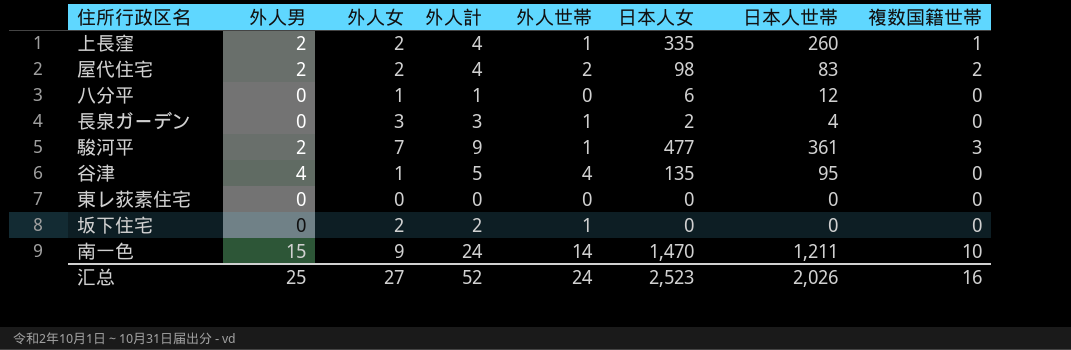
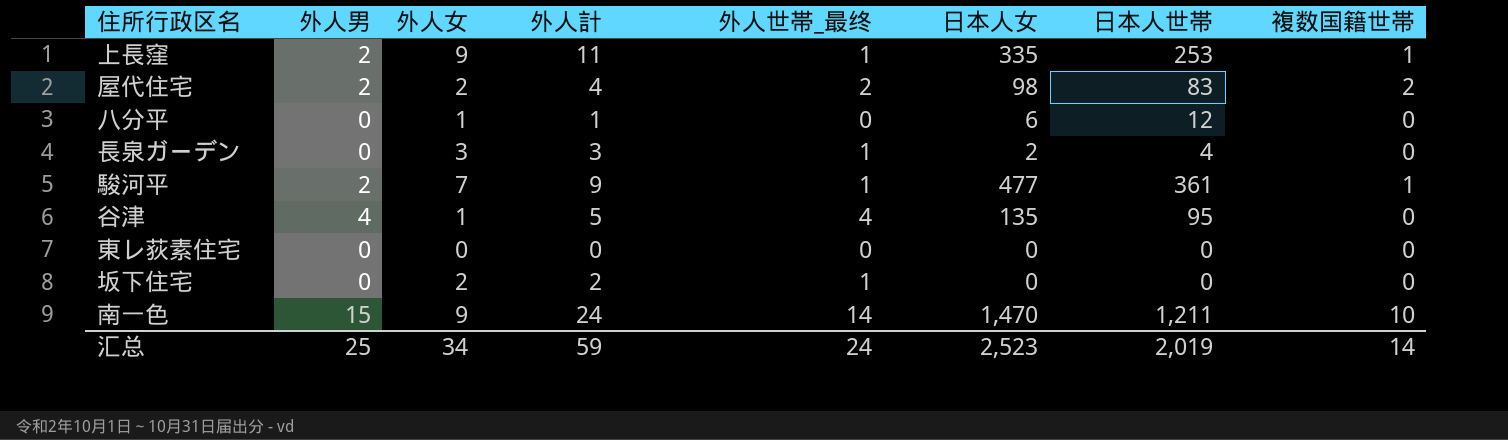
column name: 外人世帯 -> 外人世帯_最终
上長窪 | 外人女: 2 -> 9
上長窪 | 外人計: 4 -> 11
上長窪 | 日本人世帯: 260 -> 253
駿河平 | 複数国籍世帯: 3 -> 1
汇总 | 外人女: 27 -> 34
汇总 | 外人計: 52 -> 59
汇总 | 日本人世帯: 2,026 -> 2,019
汇总 | 複数国籍世帯: 16 -> 14

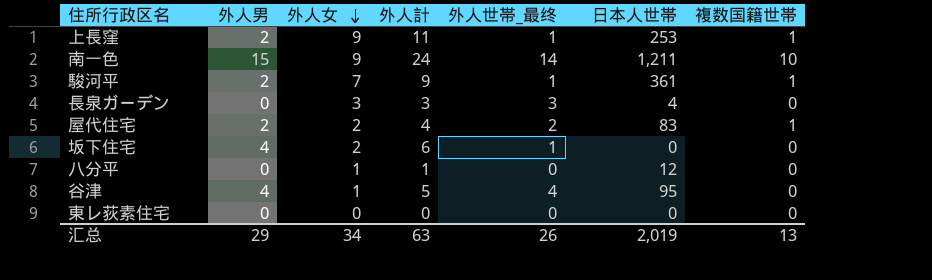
row order: none -> 外人女 descending
column 日本人女 | position: 6 -> none
長泉ガーデン | 外人世帯_最终: 1 -> 3
屋代住宅 | 複数国籍世帯: 2 -> 1
坂下住宅 | 外人男: 0 -> 4
坂下住宅 | 外人計: 2 -> 6
汇总 | 外人男: 25 -> 29
汇总 | 外人計: 59 -> 63
汇总 | 外人世帯_最终: 24 -> 26
汇总 | 複数国籍世帯: 14 -> 13

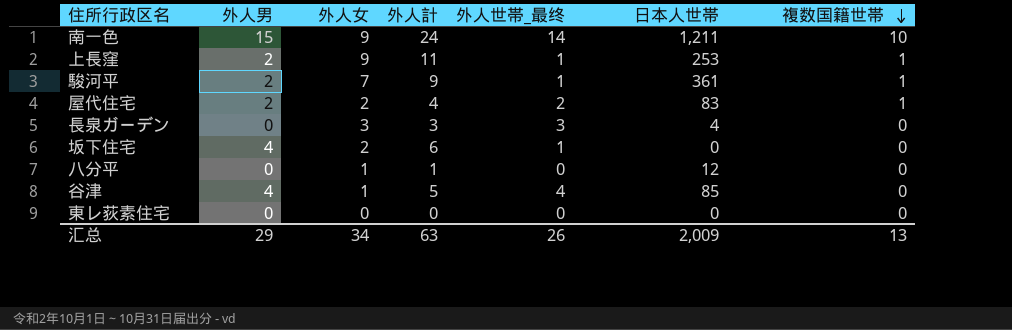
row order: 外人女 descending -> 複数国籍世帯 descending
谷津 | 日本人世帯: 95 -> 85
汇总 | 日本人世帯: 2,019 -> 2,009

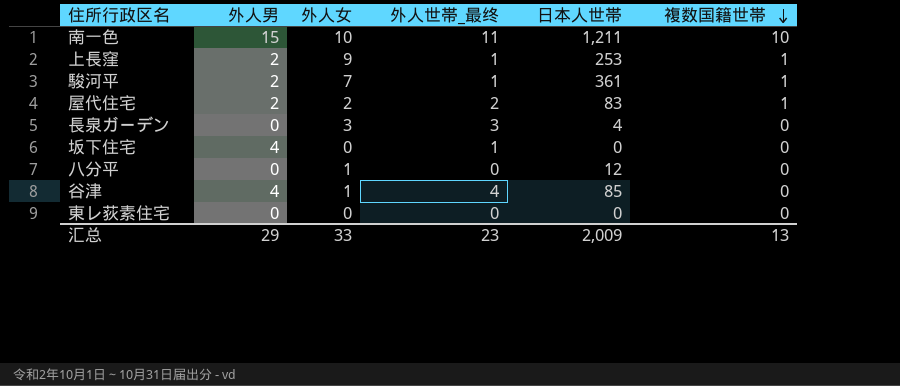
column 外人計 | formula: [外人男] + [外人女] -> none
南一色 | 外人女: 9 -> 10
南一色 | 外人世帯_最终: 14 -> 11
坂下住宅 | 外人女: 2 -> 0
汇总 | 外人女: 34 -> 33
汇总 | 外人世帯_最终: 26 -> 23

